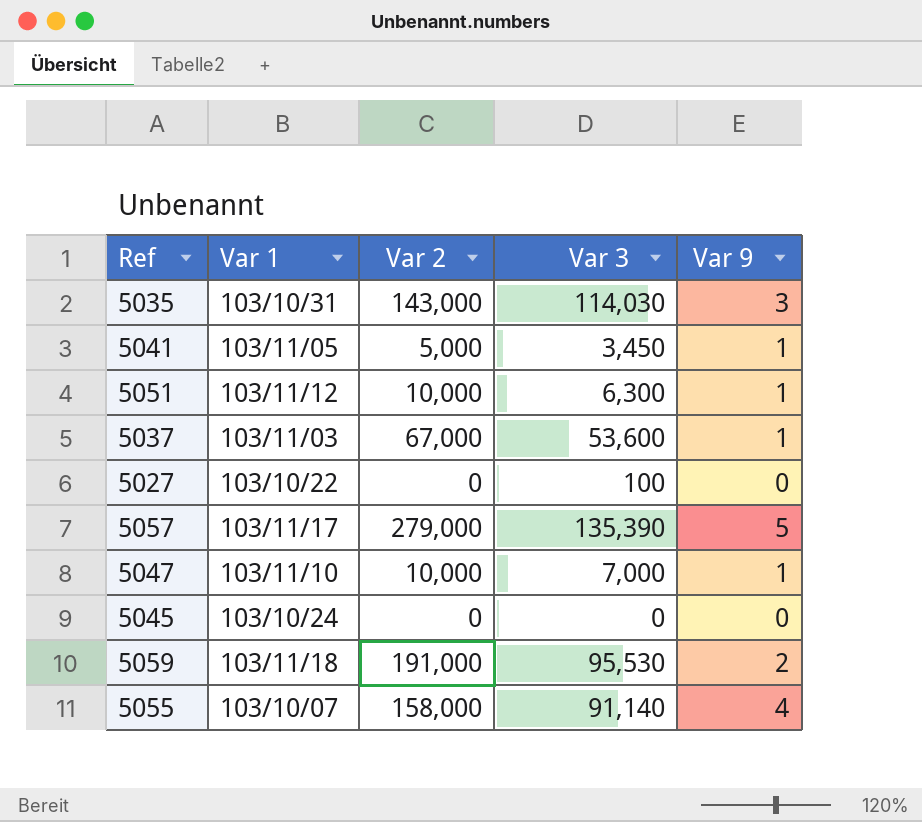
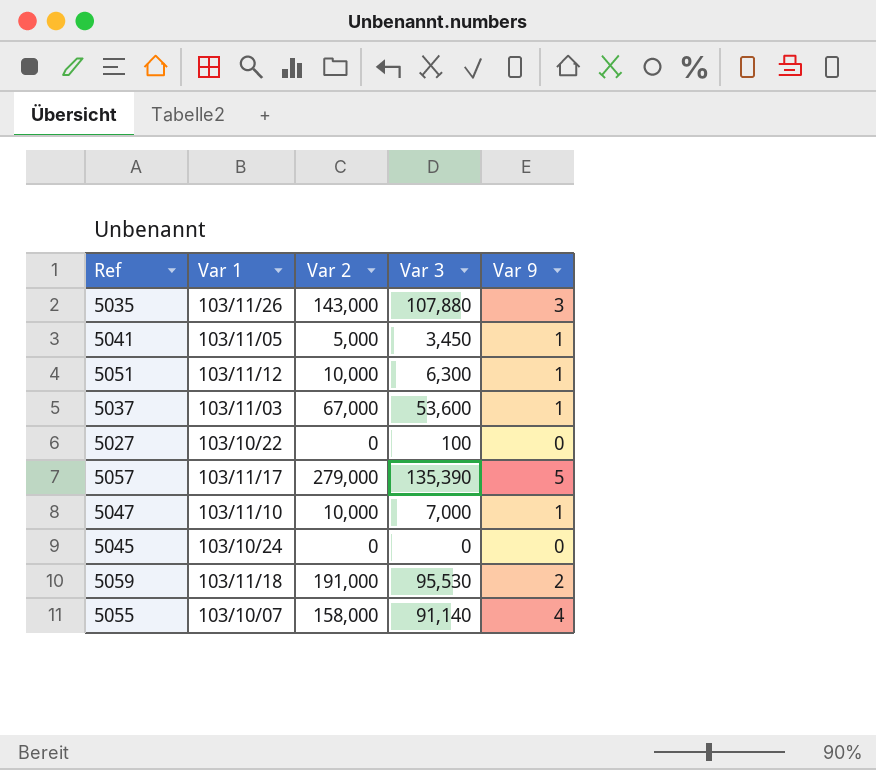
5035 | Var 1: 103/10/31 -> 103/11/26
5035 | Var 3: 114,030 -> 107,880

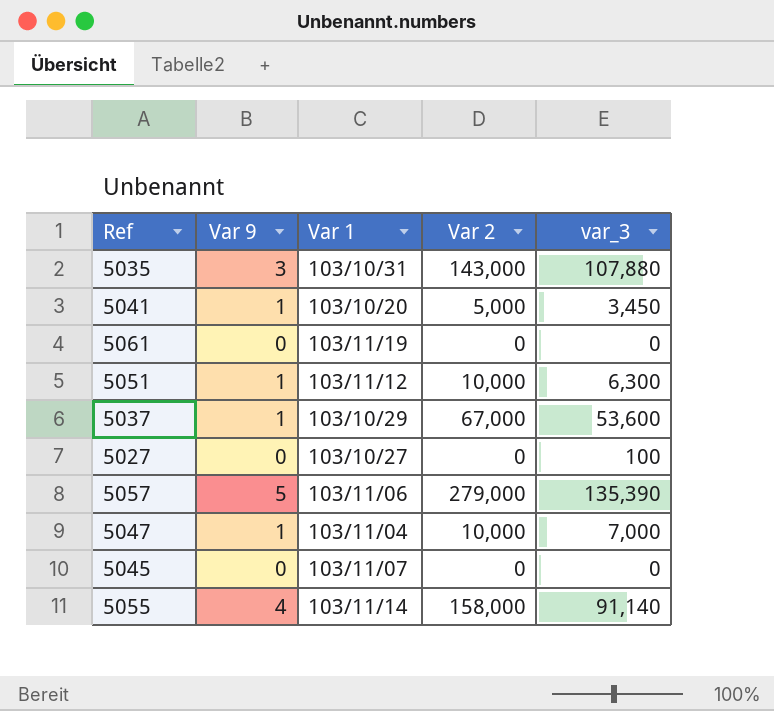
column Var 9 | position: 5 -> 2
column name: Var 3 -> var_3
row 5059: 103/11/18 | 191,000 | 95,530 | 2 -> none
5035 | Var 1: 103/11/26 -> 103/10/31
5041 | Var 1: 103/11/05 -> 103/10/20
row 5061: none -> 0 | 103/11/19 | 0 | 0
5037 | Var 1: 103/11/03 -> 103/10/29
5027 | Var 1: 103/10/22 -> 103/10/27
5057 | Var 1: 103/11/17 -> 103/11/06
5047 | Var 1: 103/11/10 -> 103/11/04
5045 | Var 1: 103/10/24 -> 103/11/07
5055 | Var 1: 103/10/07 -> 103/11/14

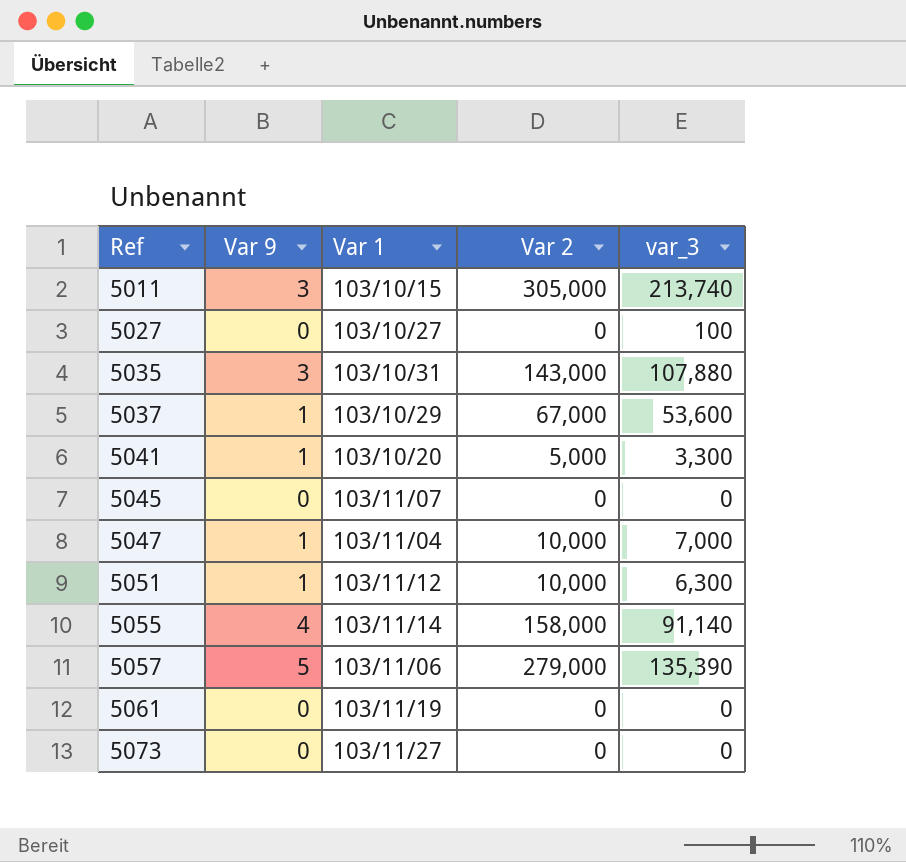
row order: none -> Ref ascending
row 5011: none -> 3 | 103/10/15 | 305,000 | 213,740
5041 | var_3: 3,450 -> 3,300
row 5073: none -> 0 | 103/11/27 | 0 | 0

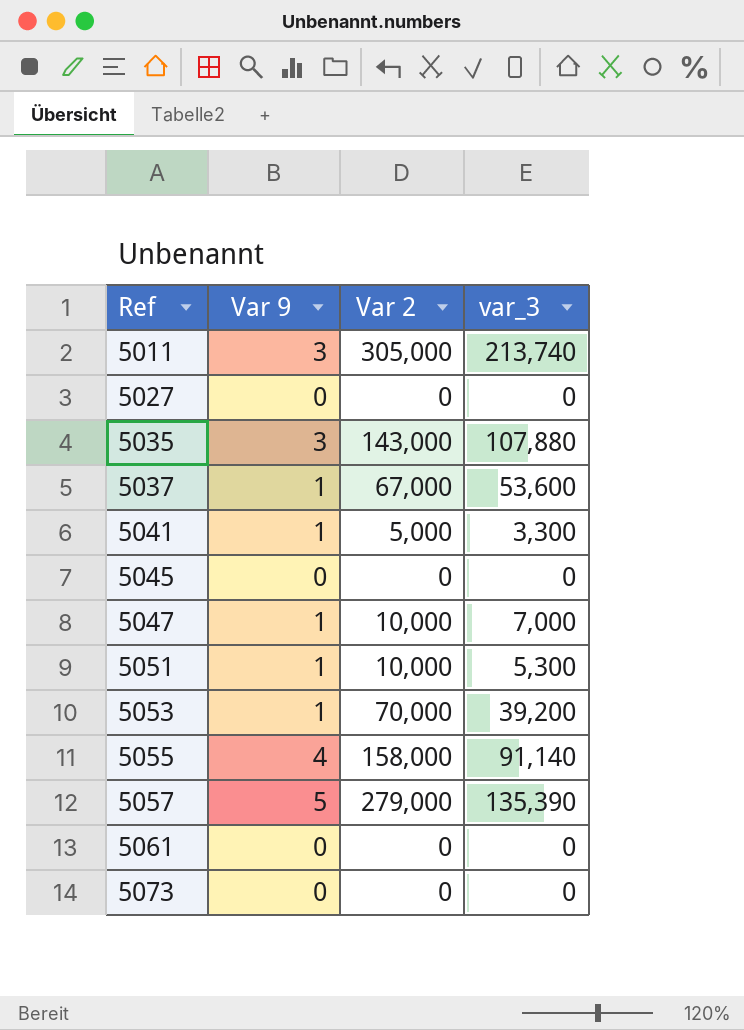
column Var 1 | position: 3 -> none
5027 | var_3: 100 -> 0
5051 | var_3: 6,300 -> 5,300
row 5053: none -> 1 | 70,000 | 39,200

